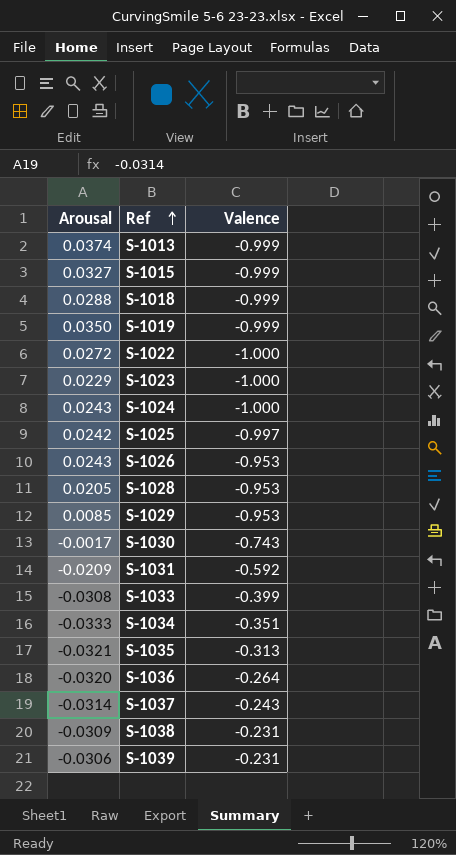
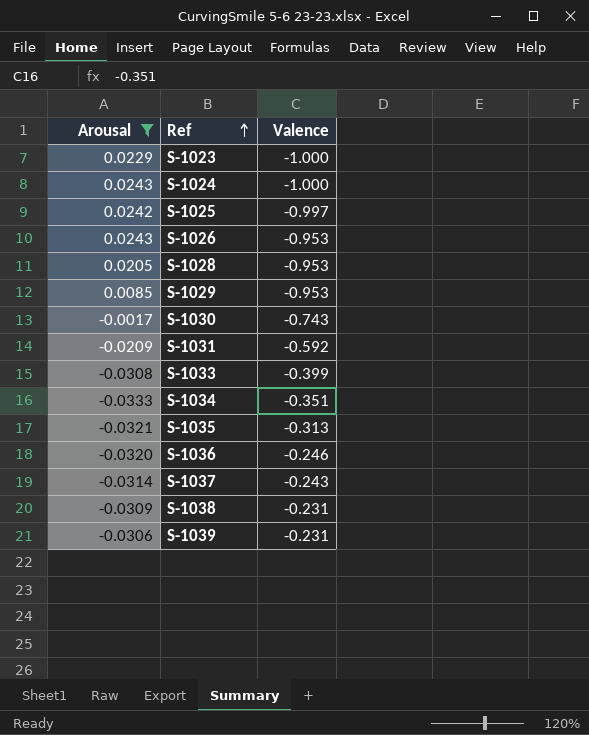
filter: none -> Arousal <= 0.0243
S-1036 | Valence: -0.264 -> -0.246

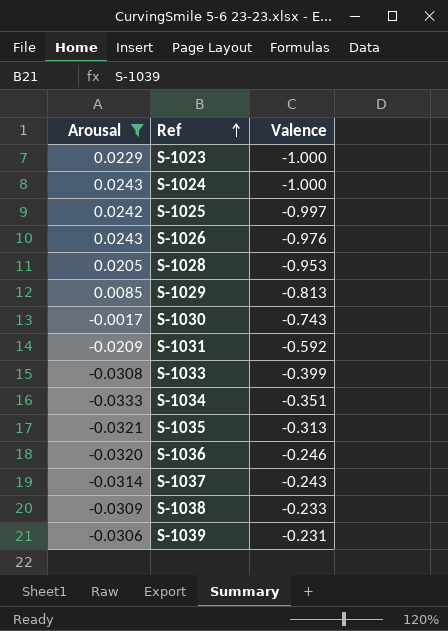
S-1026 | Valence: -0.953 -> -0.976
S-1029 | Valence: -0.953 -> -0.813
S-1038 | Valence: -0.231 -> -0.233

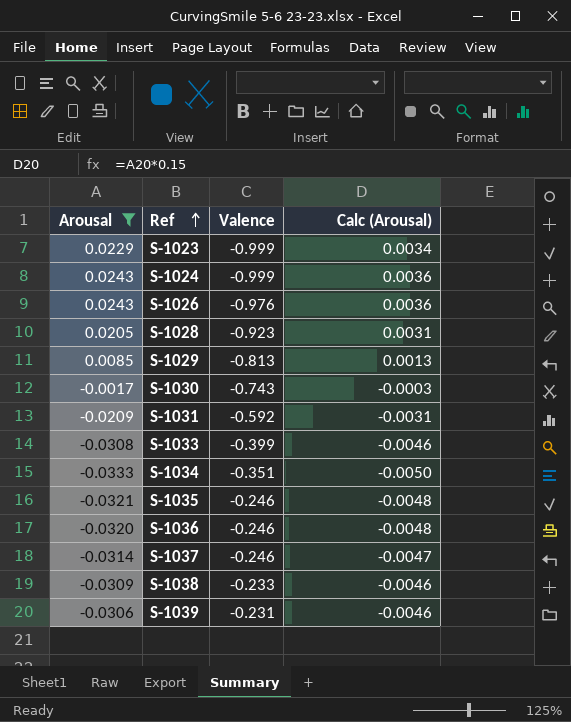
column Calc (Arousal) | formula: none -> [Arousal] * 0.15
row S-1025: 0.0242 | -0.997 -> none
S-1023 | Valence: -1.000 -> -0.999
S-1024 | Valence: -1.000 -> -0.999
S-1028 | Valence: -0.953 -> -0.923
S-1035 | Valence: -0.313 -> -0.246
S-1037 | Valence: -0.243 -> -0.246

